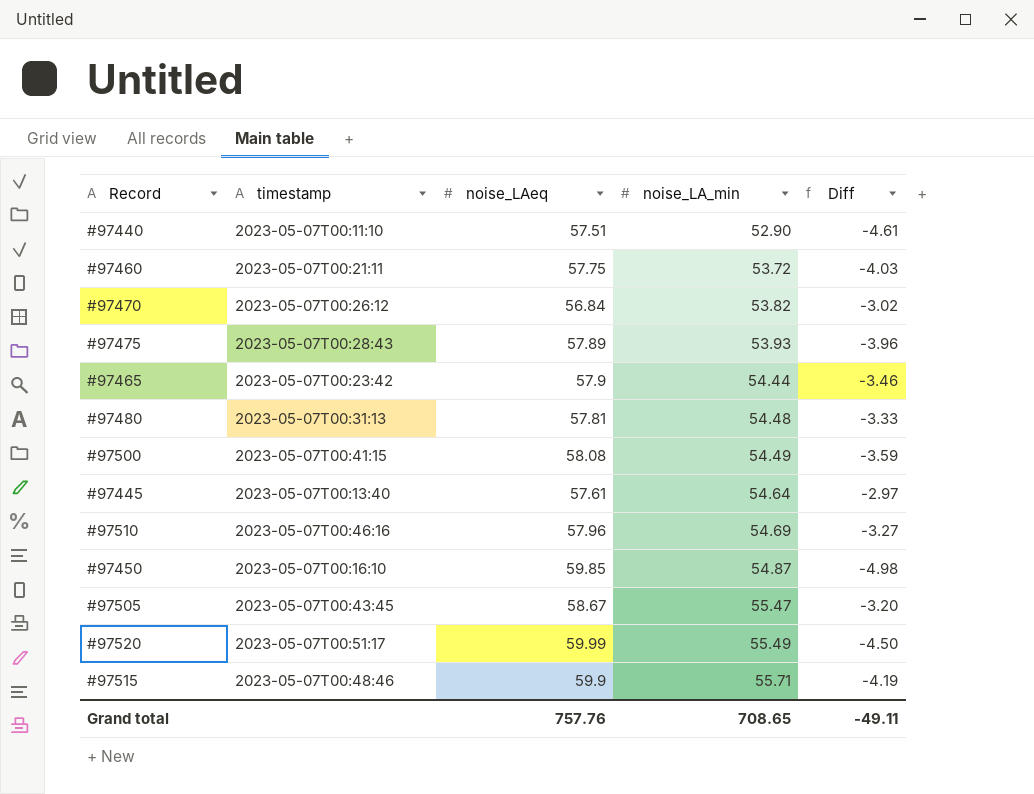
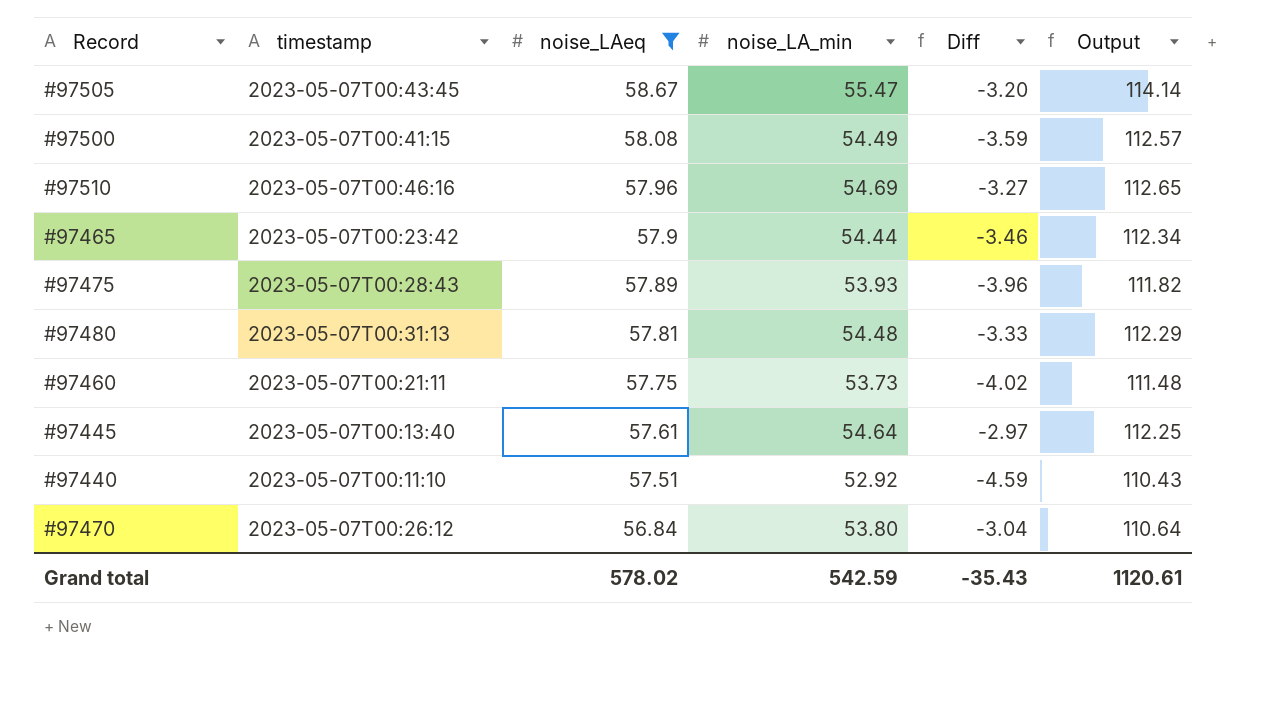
filter: none -> noise_LAeq <= 58.67
row order: noise_LA_min ascending -> noise_LAeq descending
column Output | formula: none -> [noise_LAeq] + [noise_LA_min]
#97460 | noise_LA_min: 53.72 -> 53.73
#97460 | Diff: -4.03 -> -4.02
#97440 | noise_LA_min: 52.90 -> 52.92
#97440 | Diff: -4.61 -> -4.59
#97470 | noise_LA_min: 53.82 -> 53.80
#97470 | Diff: -3.02 -> -3.04
Grand total | noise_LAeq: 757.76 -> 578.02
Grand total | noise_LA_min: 708.65 -> 542.59
Grand total | Diff: -49.11 -> -35.43

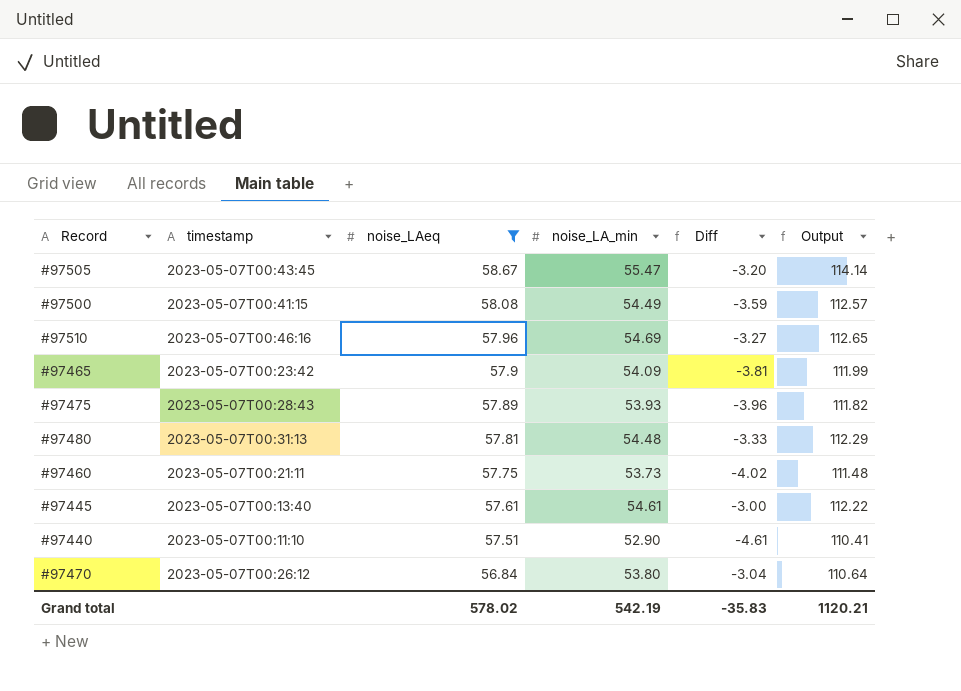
#97465 | noise_LA_min: 54.44 -> 54.09
#97465 | Diff: -3.46 -> -3.81
#97465 | Output: 112.34 -> 111.99
#97445 | noise_LA_min: 54.64 -> 54.61
#97445 | Diff: -2.97 -> -3.00
#97445 | Output: 112.25 -> 112.22
#97440 | noise_LA_min: 52.92 -> 52.90
#97440 | Diff: -4.59 -> -4.61
#97440 | Output: 110.43 -> 110.41
Grand total | noise_LA_min: 542.59 -> 542.19
Grand total | Diff: -35.43 -> -35.83
Grand total | Output: 1120.61 -> 1120.21

